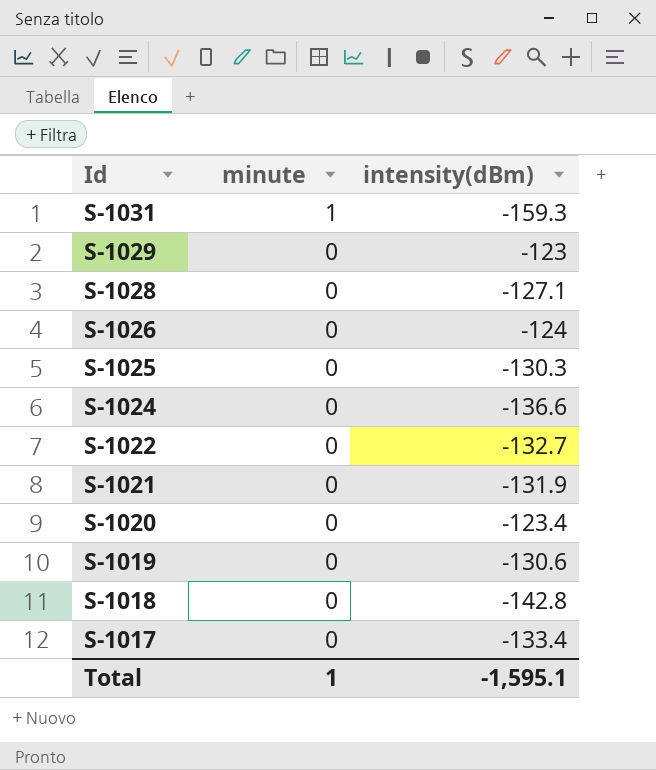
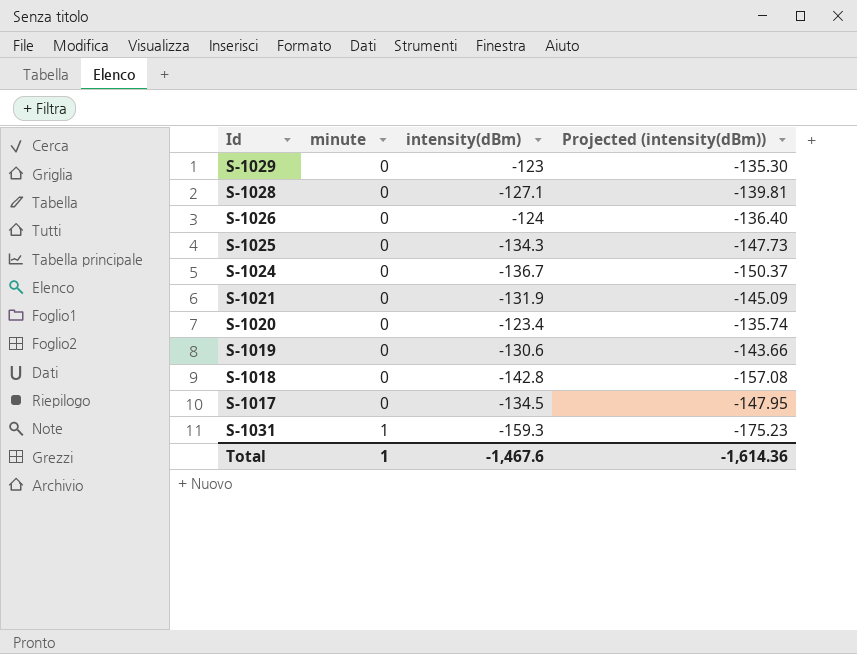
row order: Id descending -> minute ascending
column Projected (intensity(dBm)) | formula: none -> [intensity(dBm)] * 1.1
row S-1022: 0 | -132.7 -> none
S-1025 | intensity(dBm): -130.3 -> -134.3
S-1024 | intensity(dBm): -136.6 -> -136.7
S-1017 | intensity(dBm): -133.4 -> -134.5
Total | intensity(dBm): -1,595.1 -> -1,467.6

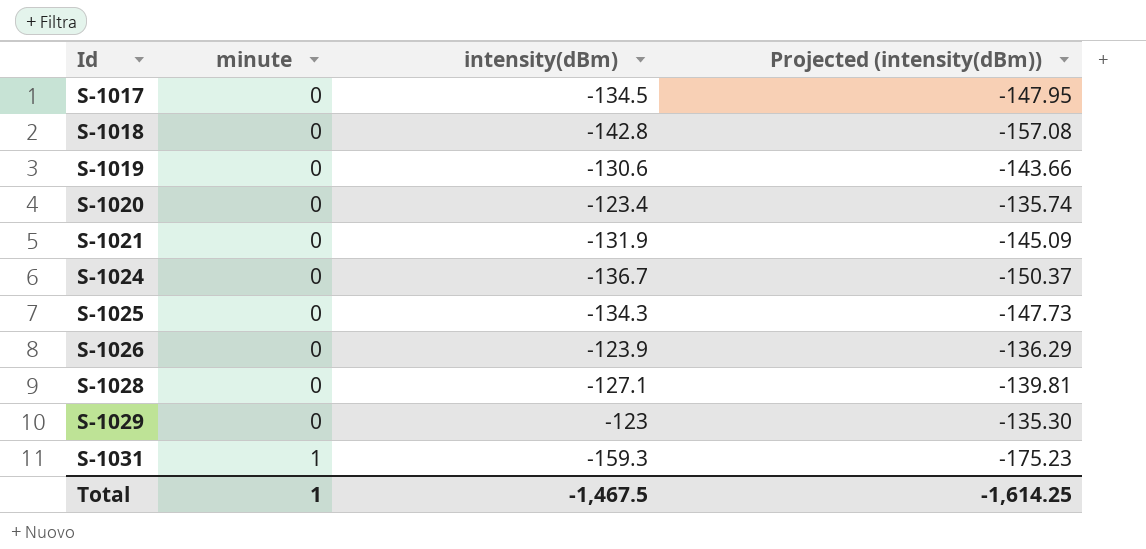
row order: minute ascending -> Id ascending
S-1026 | intensity(dBm): -124 -> -123.9
S-1026 | Projected (intensity(dBm)): -136.40 -> -136.29
Total | intensity(dBm): -1,467.6 -> -1,467.5
Total | Projected (intensity(dBm)): -1,614.36 -> -1,614.25

